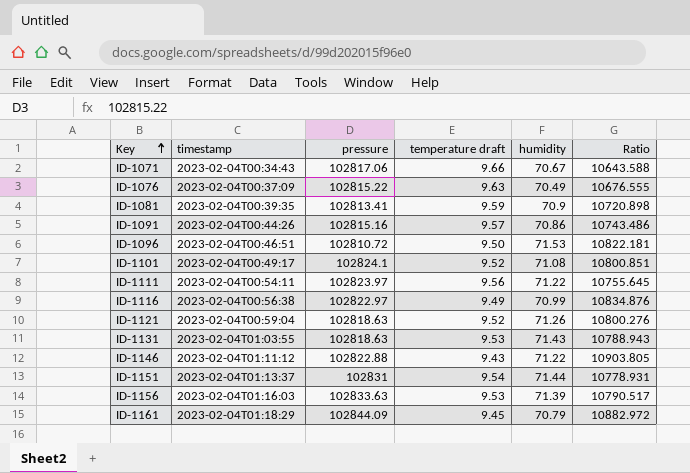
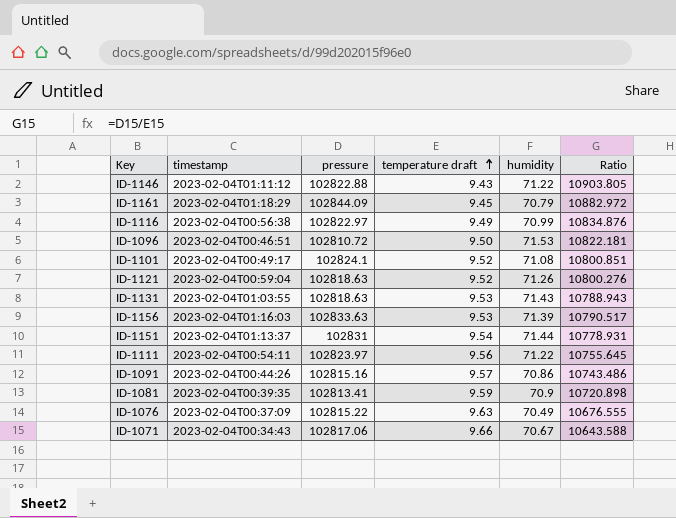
row order: Key ascending -> temperature draft ascending

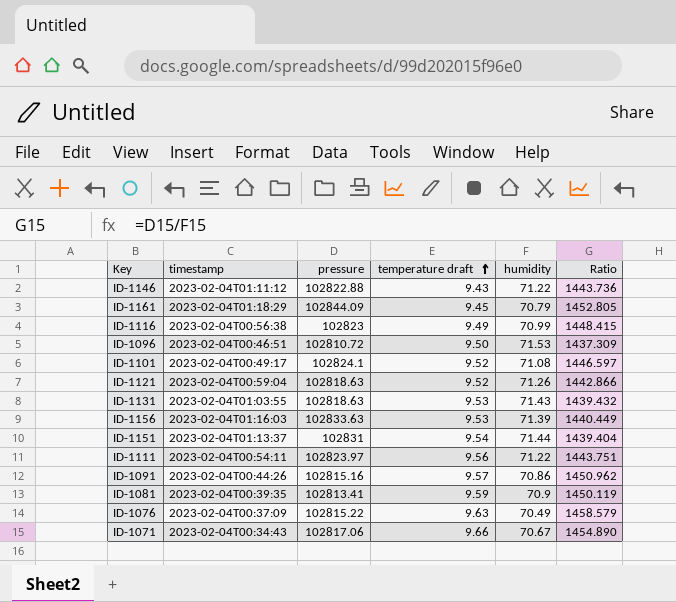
column Ratio | formula: [pressure] / [temperature draft] -> [pressure] / [humidity]
ID-1116 | pressure: 102822.97 -> 102823

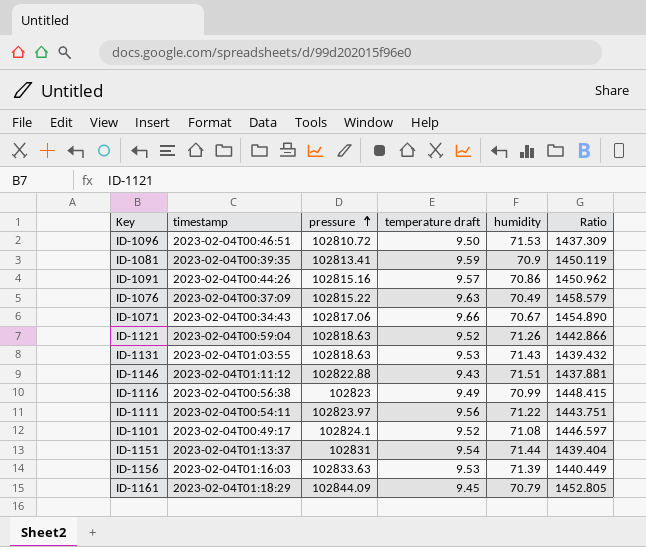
row order: temperature draft ascending -> pressure ascending
ID-1146 | humidity: 71.22 -> 71.51
ID-1146 | Ratio: 1443.736 -> 1437.881

